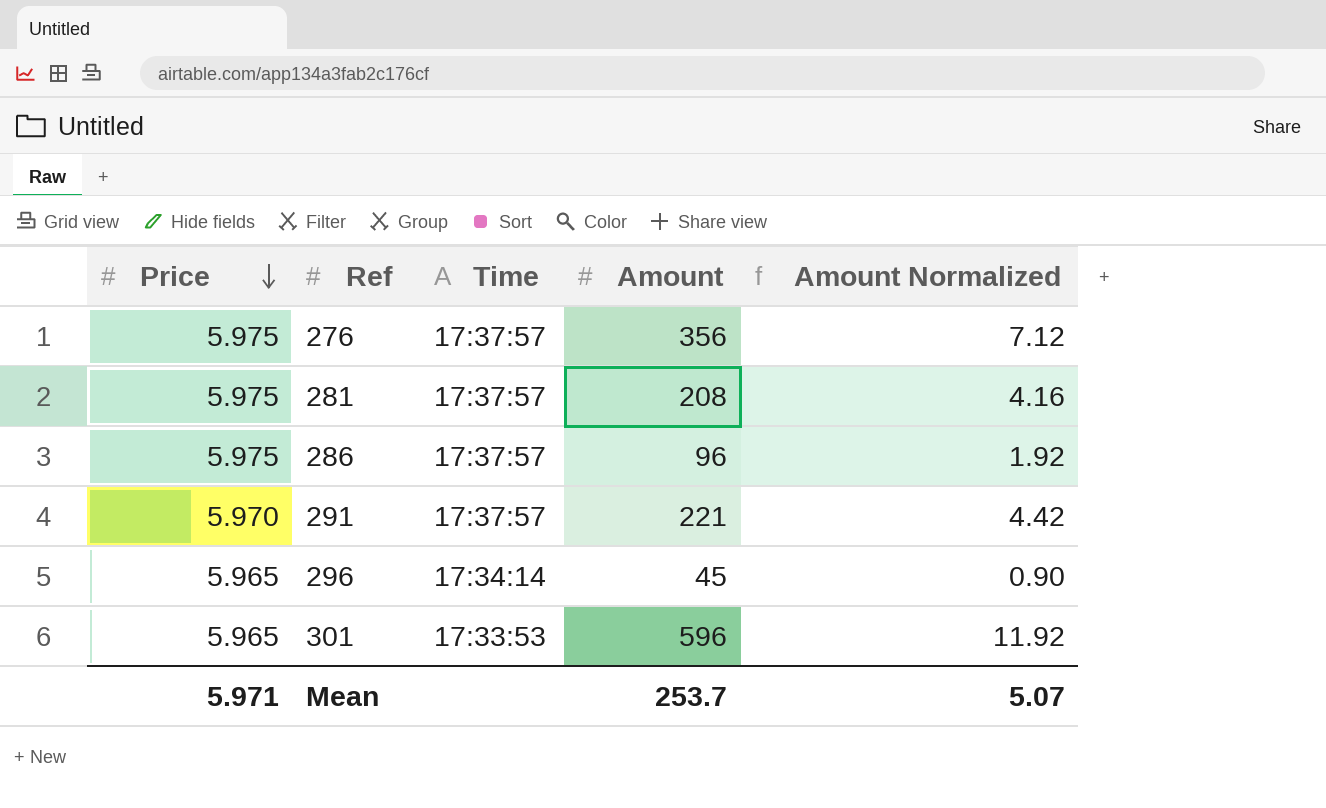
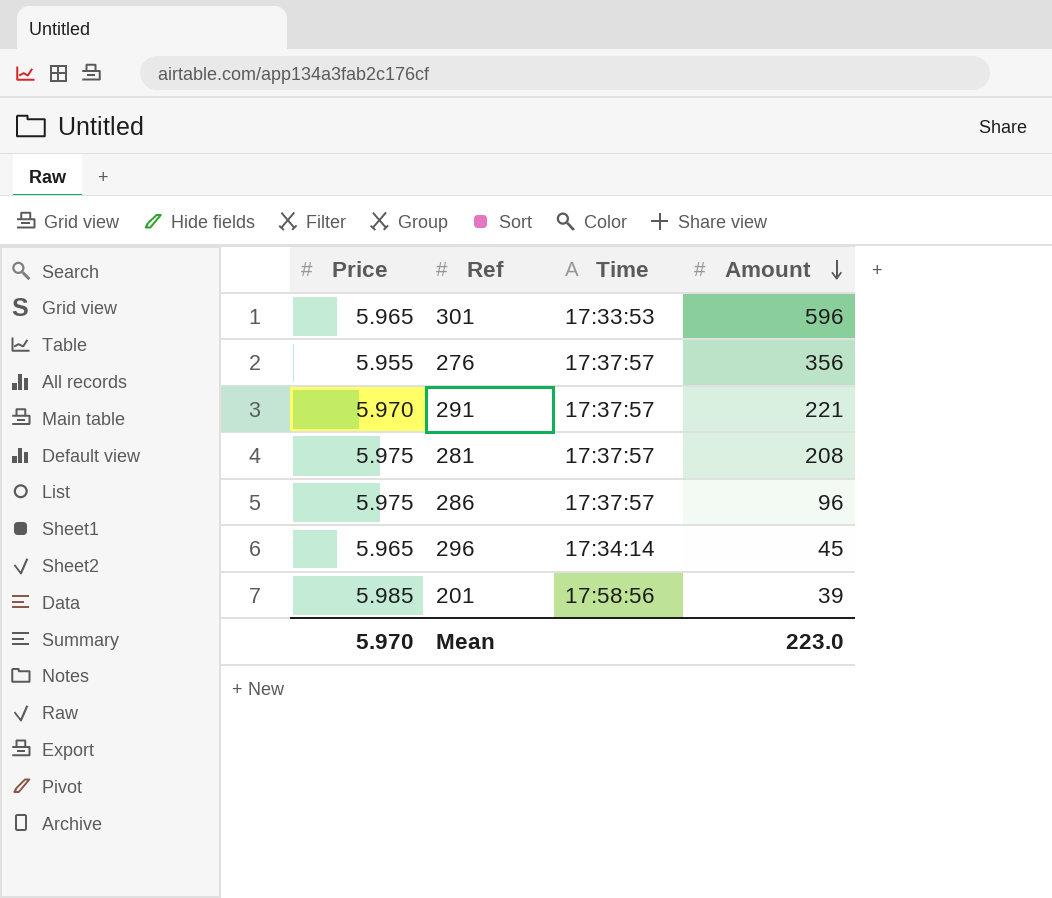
row order: Price descending -> Amount descending
column Amount Normalized | formula: [Amount] * 0.02 -> none
276 | Price: 5.975 -> 5.955
row 201: none -> 5.985 | 17:58:56 | 39
Mean | Price: 5.971 -> 5.970
Mean | Amount: 253.7 -> 223.0

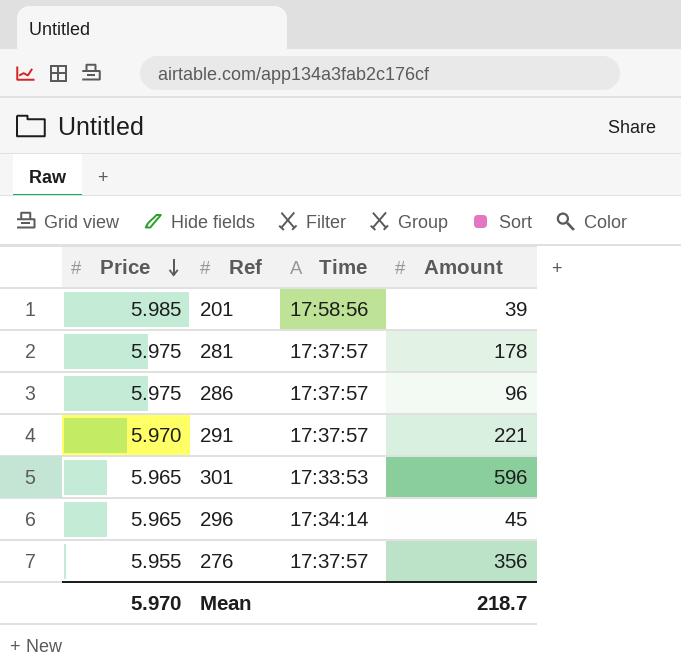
row order: Amount descending -> Price descending
281 | Amount: 208 -> 178
Mean | Amount: 223.0 -> 218.7

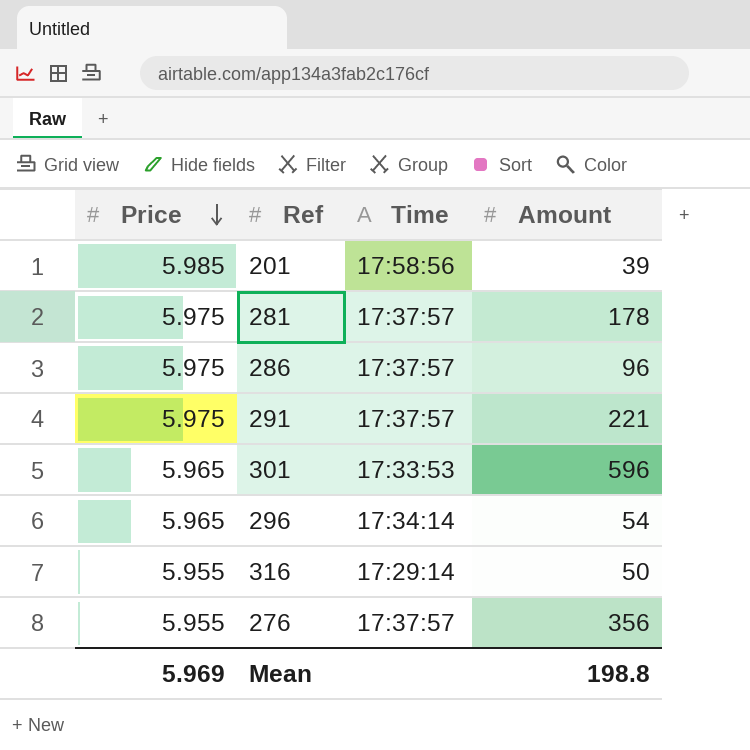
291 | Price: 5.970 -> 5.975
296 | Amount: 45 -> 54
row 316: none -> 5.955 | 17:29:14 | 50
Mean | Price: 5.970 -> 5.969
Mean | Amount: 218.7 -> 198.8

